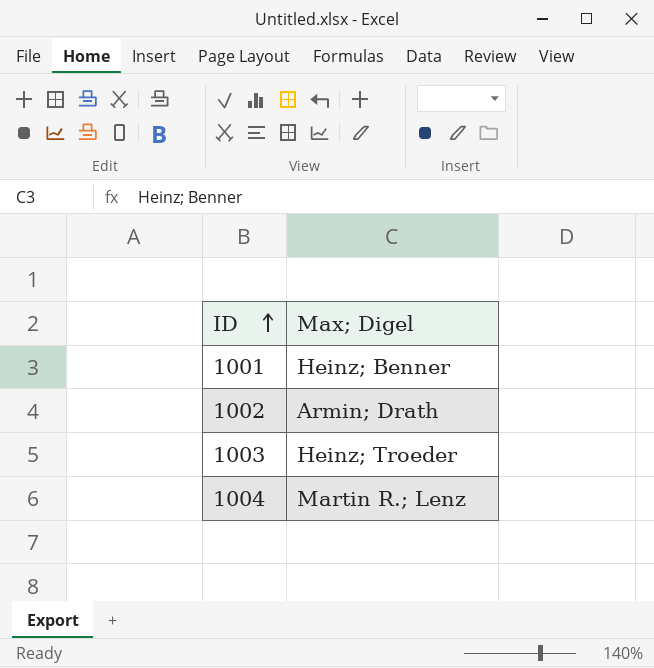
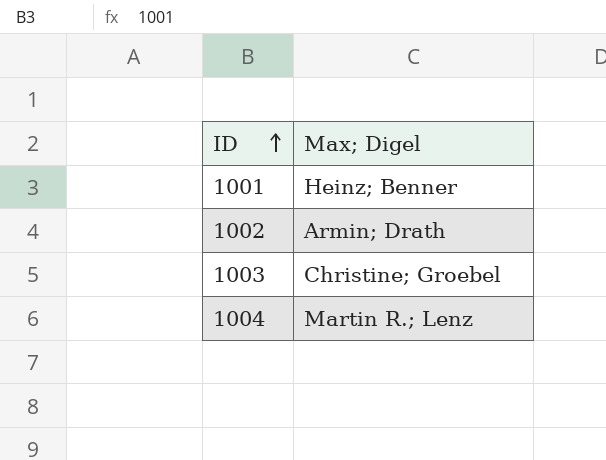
1003 | Max; Digel: Heinz; Troeder -> Christine; Groebel

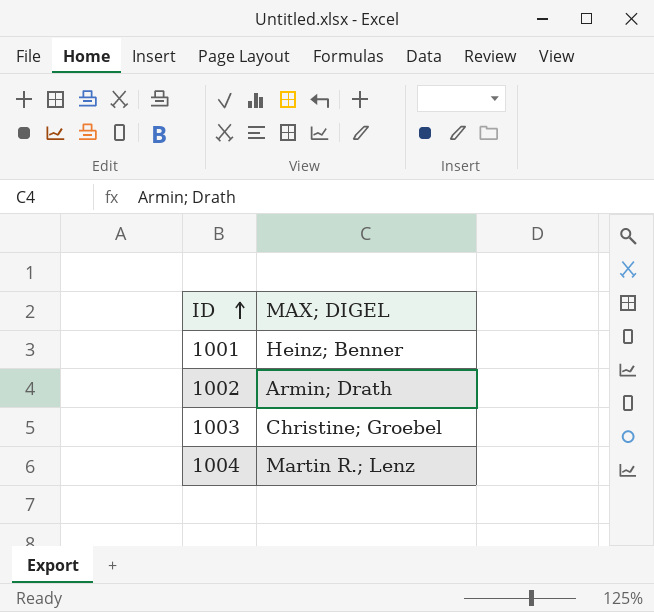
column name: Max; Digel -> MAX; DIGEL

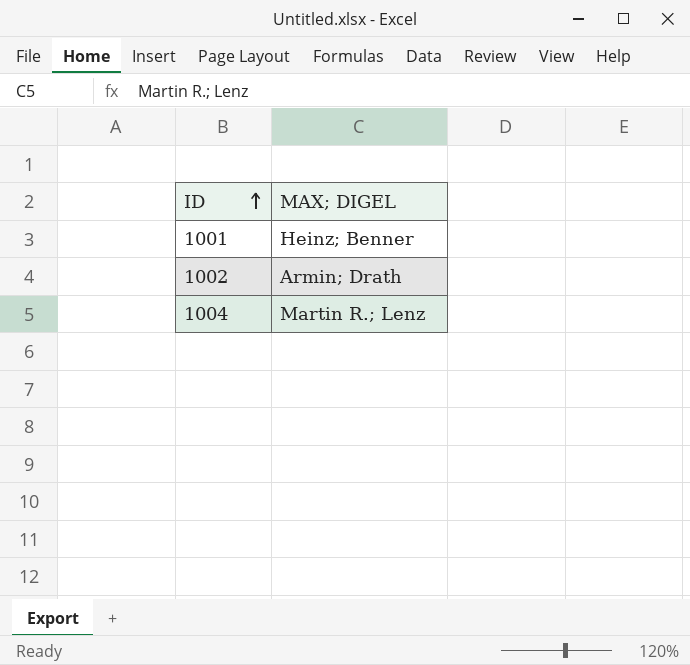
row 1003: Christine; Groebel -> none

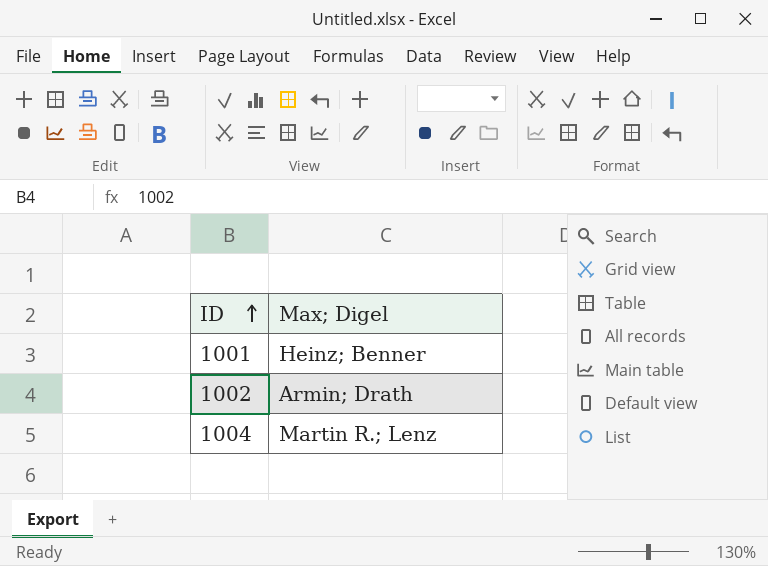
column name: MAX; DIGEL -> Max; Digel

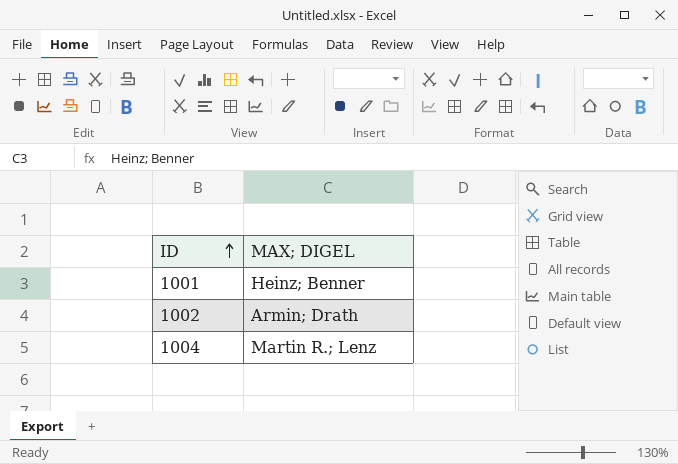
column name: Max; Digel -> MAX; DIGEL

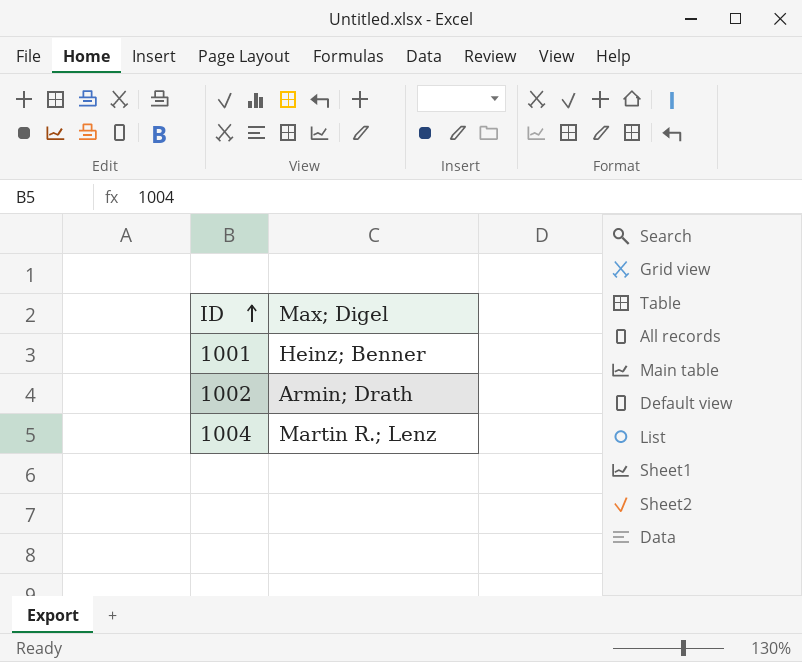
column name: MAX; DIGEL -> Max; Digel

